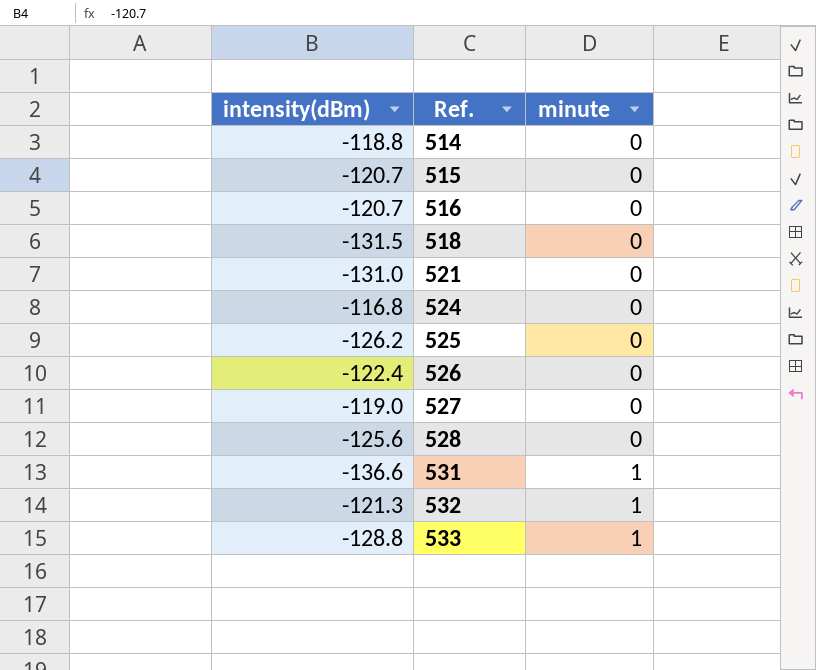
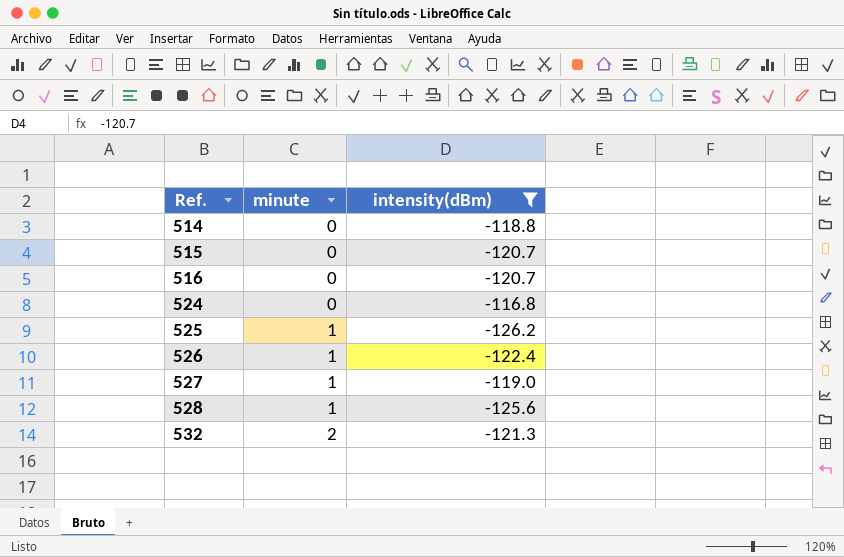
filter: none -> intensity(dBm) >= -126.2
column intensity(dBm) | position: 1 -> 3
525 | minute: 0 -> 1
526 | minute: 0 -> 1
527 | minute: 0 -> 1
528 | minute: 0 -> 1
532 | minute: 1 -> 2

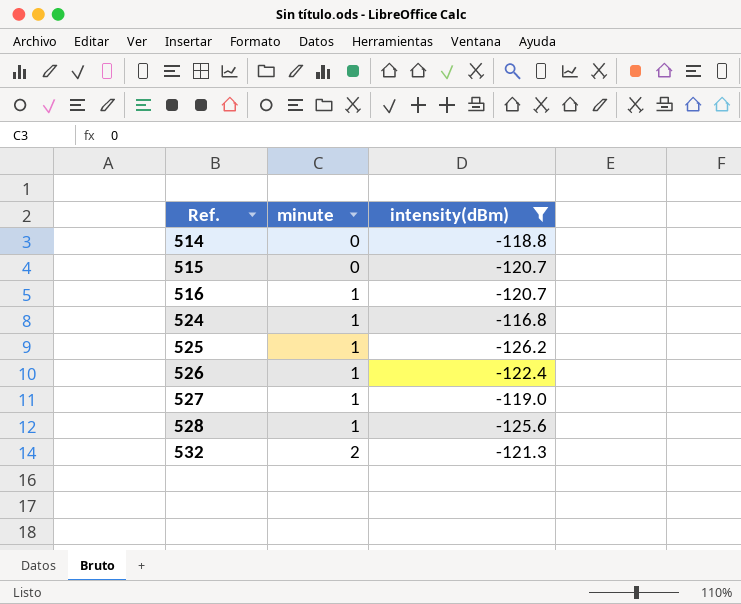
516 | minute: 0 -> 1
524 | minute: 0 -> 1

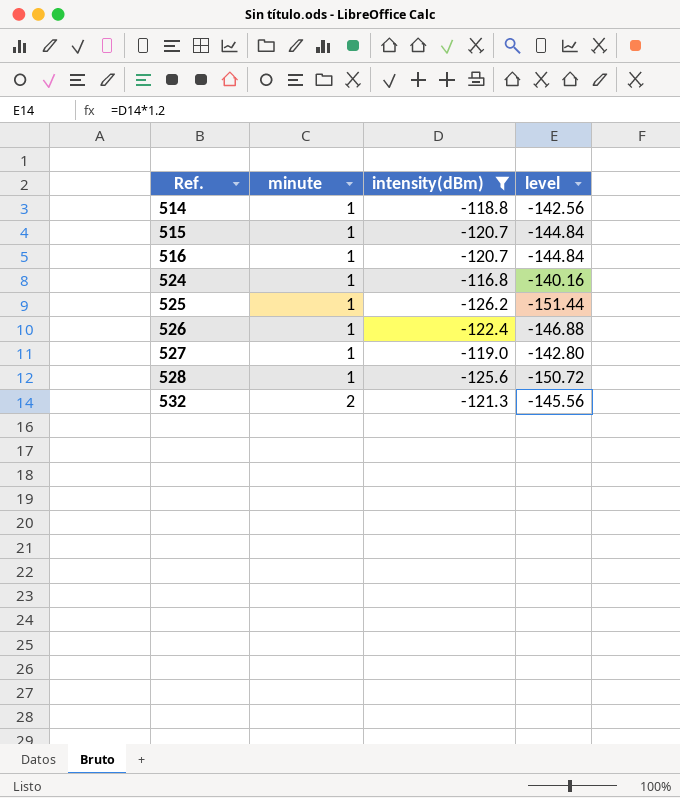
column level | formula: none -> [intensity(dBm)] * 1.2
514 | minute: 0 -> 1
515 | minute: 0 -> 1

